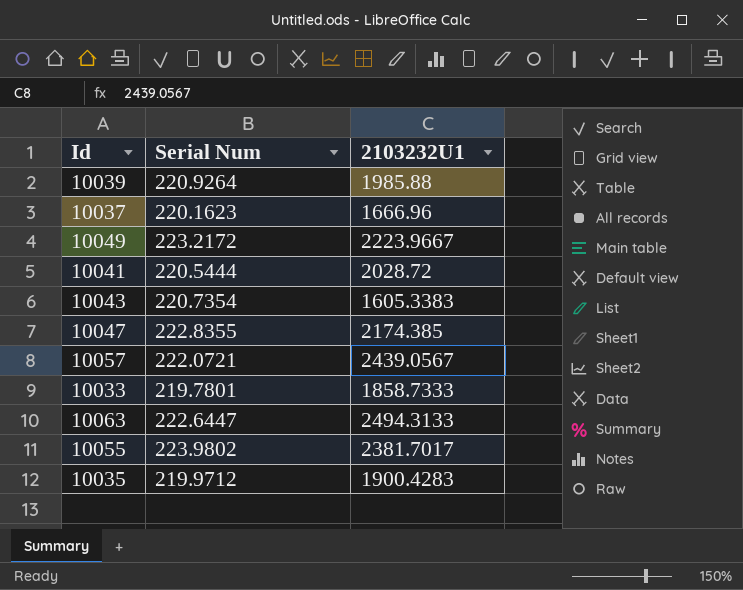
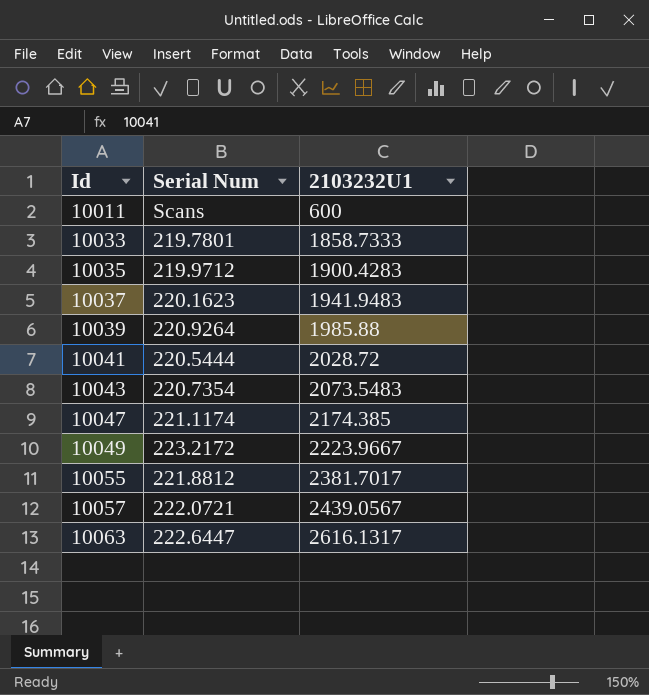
row order: none -> Id ascending
row 10011: none -> Scans | 600
10037 | 2103232U1: 1666.96 -> 1941.9483
10043 | 2103232U1: 1605.3383 -> 2073.5483
10047 | Serial Num: 222.8355 -> 221.1174
10055 | Serial Num: 223.9802 -> 221.8812
10063 | 2103232U1: 2494.3133 -> 2616.1317

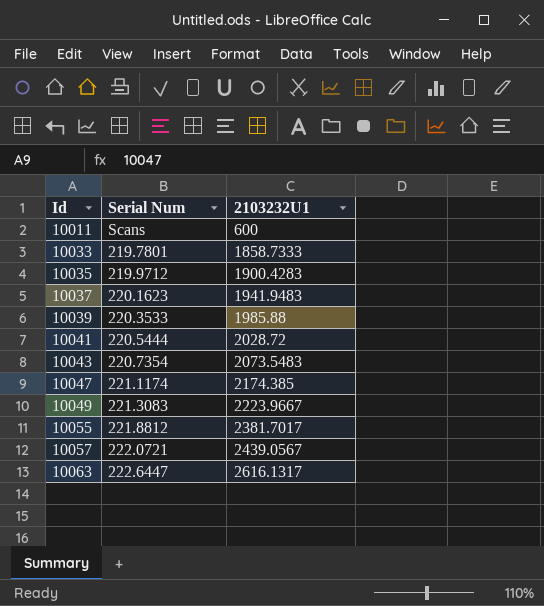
10039 | Serial Num: 220.9264 -> 220.3533
10049 | Serial Num: 223.2172 -> 221.3083

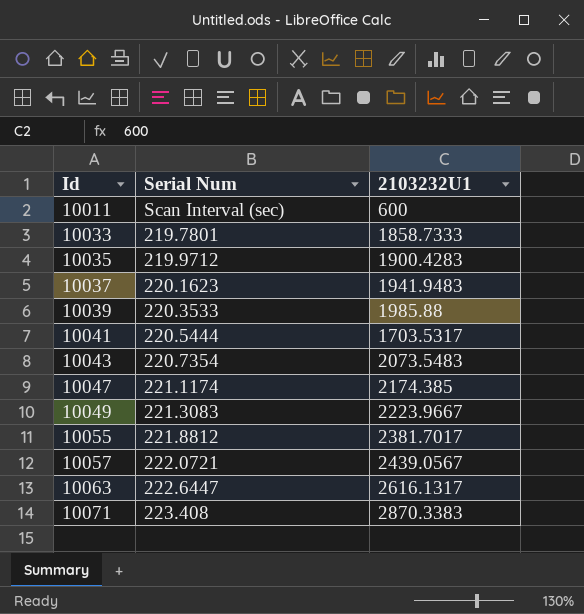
10011 | Serial Num: Scans -> Scan Interval (sec)
10041 | 2103232U1: 2028.72 -> 1703.5317
row 10071: none -> 223.408 | 2870.3383

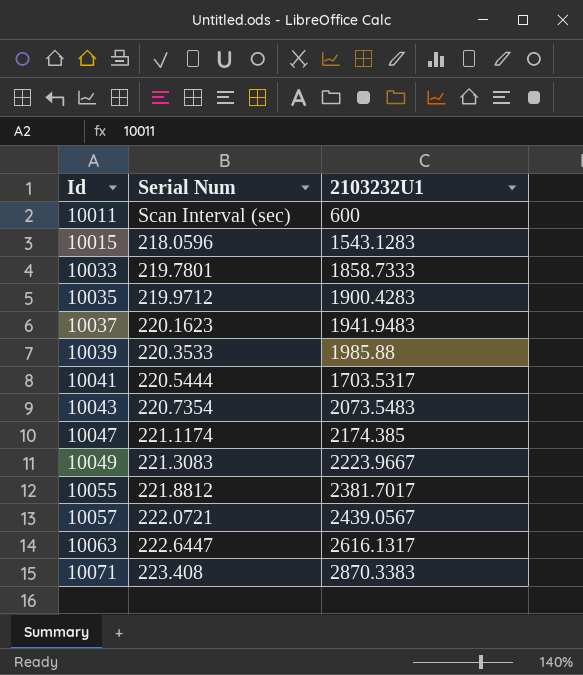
row 10015: none -> 218.0596 | 1543.1283

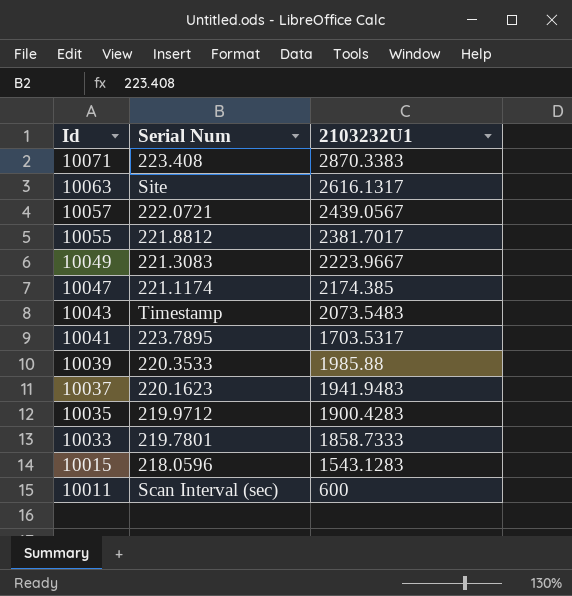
row order: Id ascending -> Id descending
10063 | Serial Num: 222.6447 -> Site
10043 | Serial Num: 220.7354 -> Timestamp
10041 | Serial Num: 220.5444 -> 223.7895

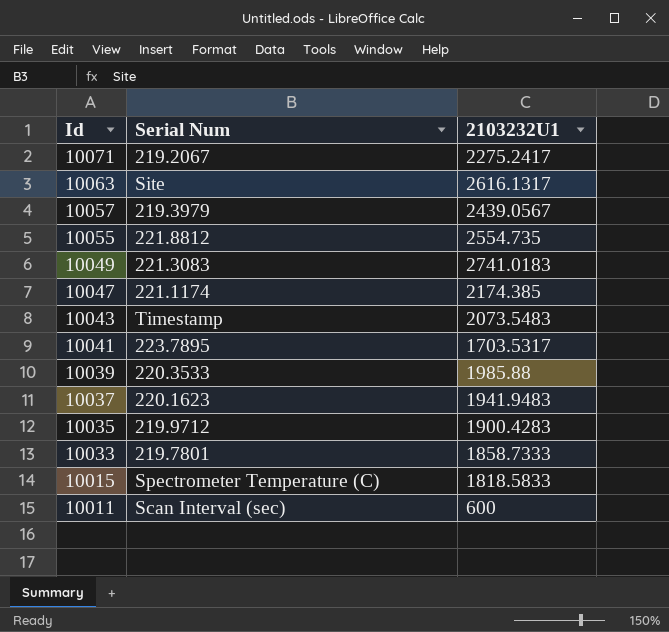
10071 | Serial Num: 223.408 -> 219.2067
10071 | 2103232U1: 2870.3383 -> 2275.2417
10057 | Serial Num: 222.0721 -> 219.3979
10055 | 2103232U1: 2381.7017 -> 2554.735
10049 | 2103232U1: 2223.9667 -> 2741.0183
10015 | Serial Num: 218.0596 -> Spectrometer Temperature (C)
10015 | 2103232U1: 1543.1283 -> 1818.5833

